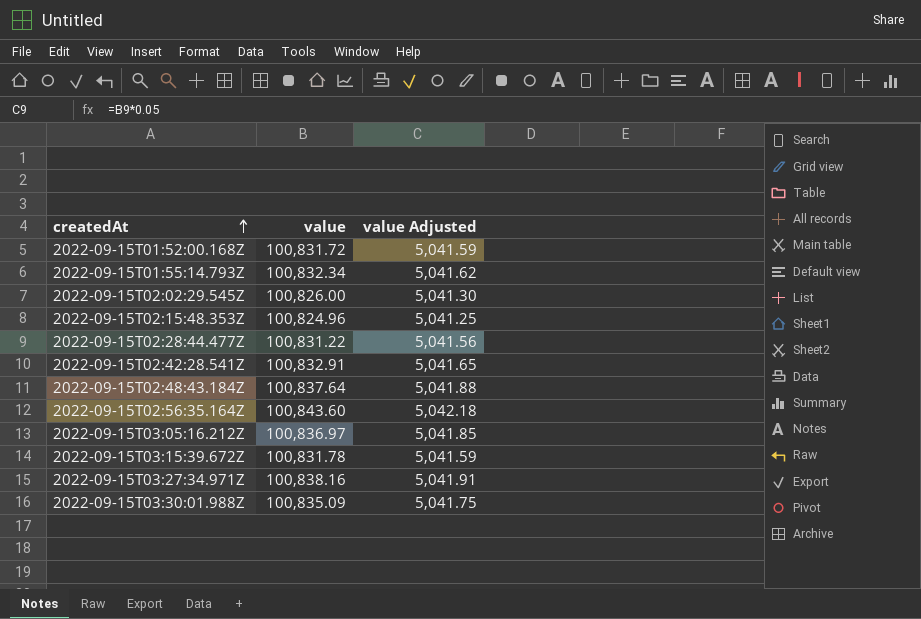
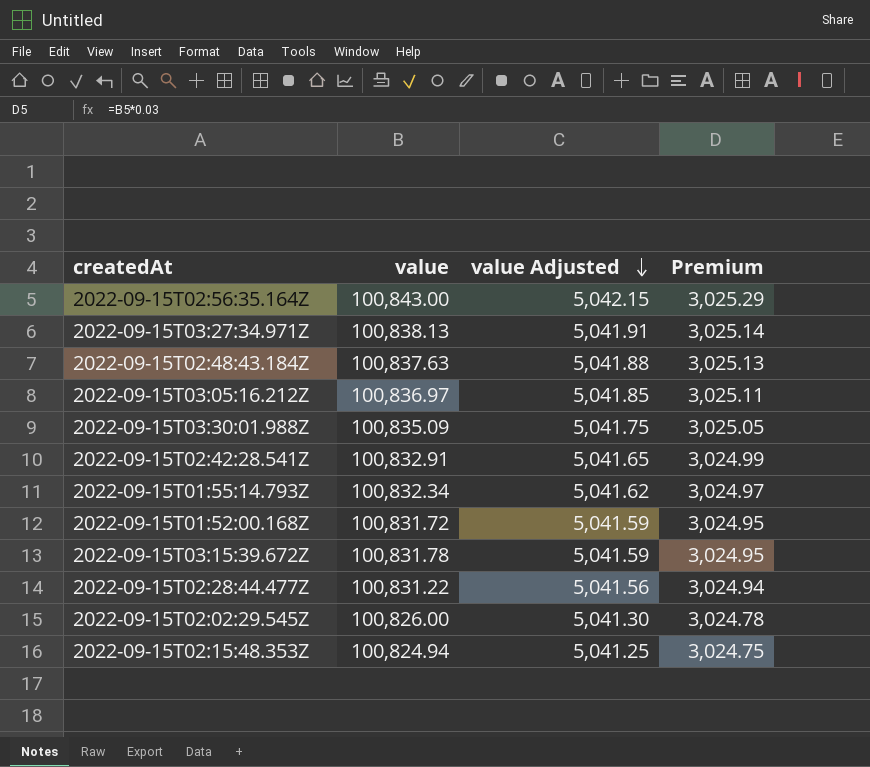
row order: createdAt ascending -> value Adjusted descending
column Premium | formula: none -> [value] * 0.03
2022-09-15T02:56:35.164Z | value: 100,843.60 -> 100,843.00
2022-09-15T02:56:35.164Z | value Adjusted: 5,042.18 -> 5,042.15
2022-09-15T03:27:34.971Z | value: 100,838.16 -> 100,838.13
2022-09-15T02:48:43.184Z | value: 100,837.64 -> 100,837.63
2022-09-15T02:15:48.353Z | value: 100,824.96 -> 100,824.94

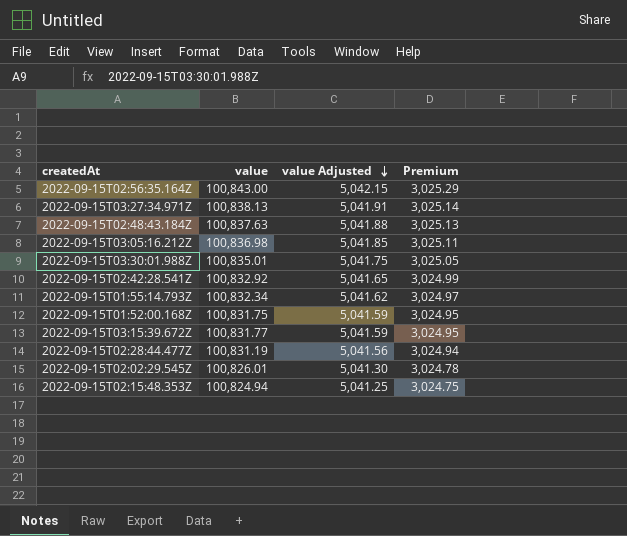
2022-09-15T03:05:16.212Z | value: 100,836.97 -> 100,836.98
2022-09-15T03:30:01.988Z | value: 100,835.09 -> 100,835.01
2022-09-15T02:42:28.541Z | value: 100,832.91 -> 100,832.92
2022-09-15T01:52:00.168Z | value: 100,831.72 -> 100,831.75
2022-09-15T03:15:39.672Z | value: 100,831.78 -> 100,831.77
2022-09-15T02:28:44.477Z | value: 100,831.22 -> 100,831.19
2022-09-15T02:02:29.545Z | value: 100,826.00 -> 100,826.01

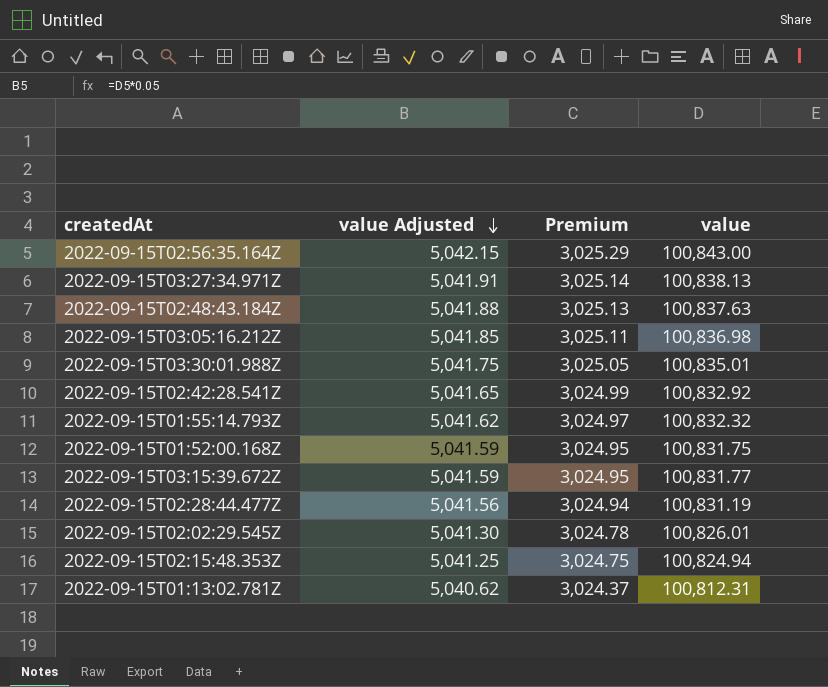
column value | position: 2 -> 4
2022-09-15T01:55:14.793Z | value: 100,832.34 -> 100,832.32
row 2022-09-15T01:13:02.781Z: none -> 5,040.62 | 3,024.37 | 100,812.31

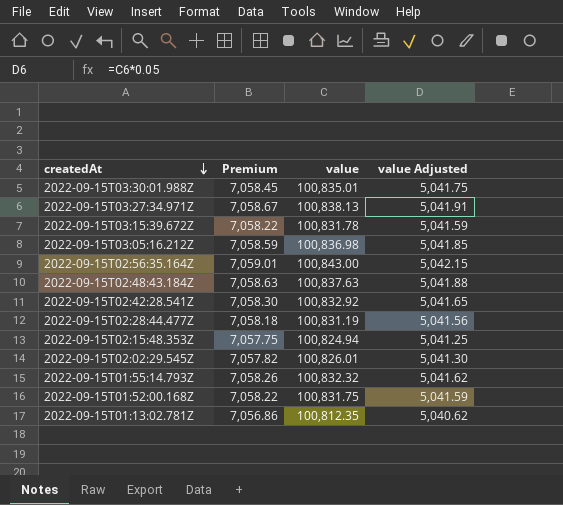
row order: value Adjusted descending -> createdAt descending
column Premium | formula: [value] * 0.03 -> [value] * 0.07
column value Adjusted | position: 2 -> 4
2022-09-15T03:15:39.672Z | value: 100,831.77 -> 100,831.78
2022-09-15T01:13:02.781Z | value: 100,812.31 -> 100,812.35

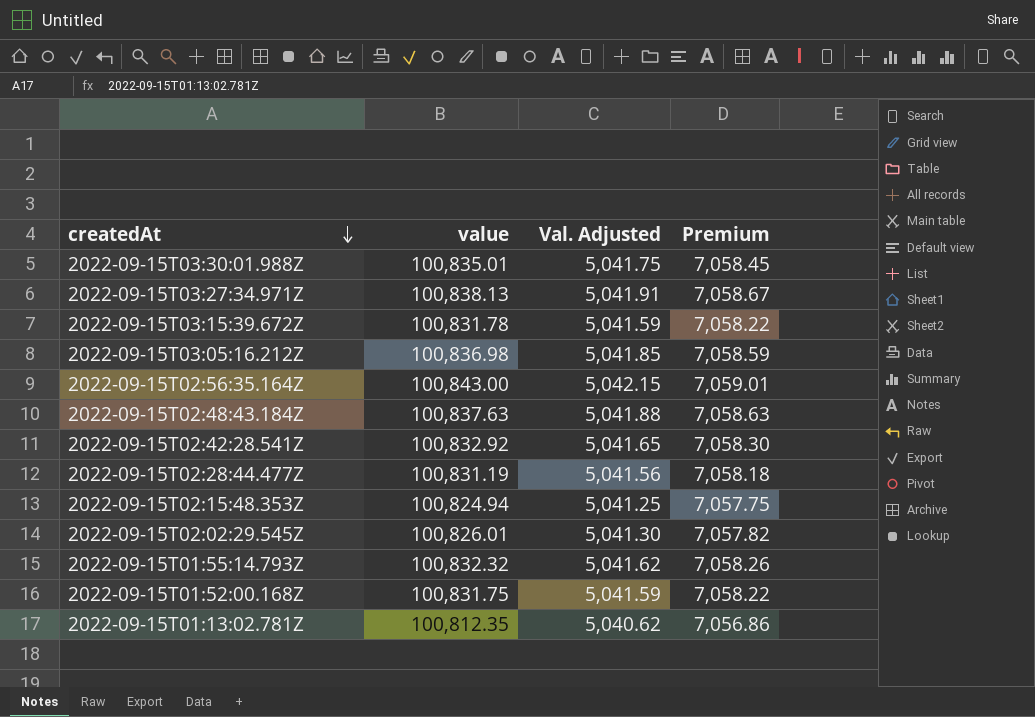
column name: value Adjusted -> Val. Adjusted
column Premium | position: 2 -> 4

